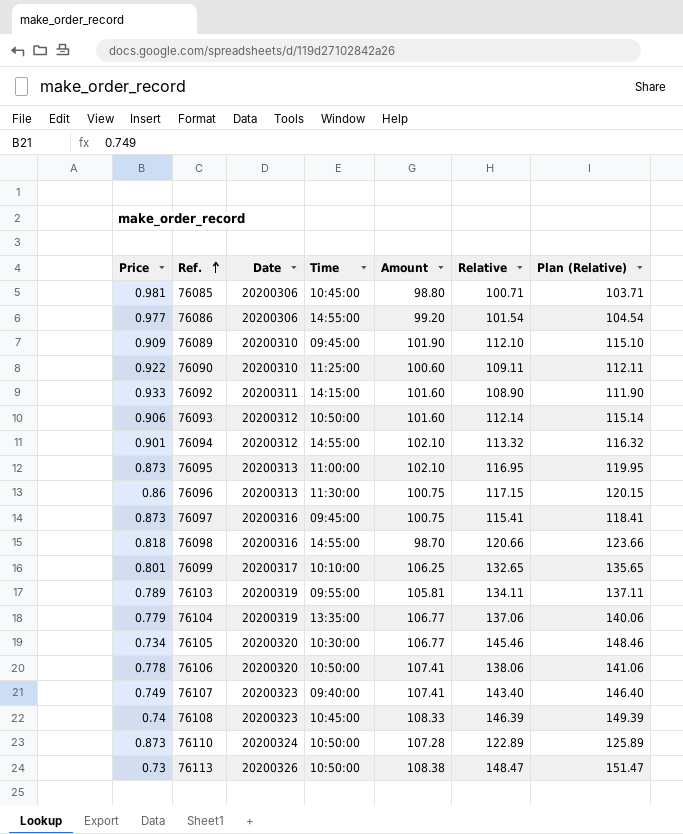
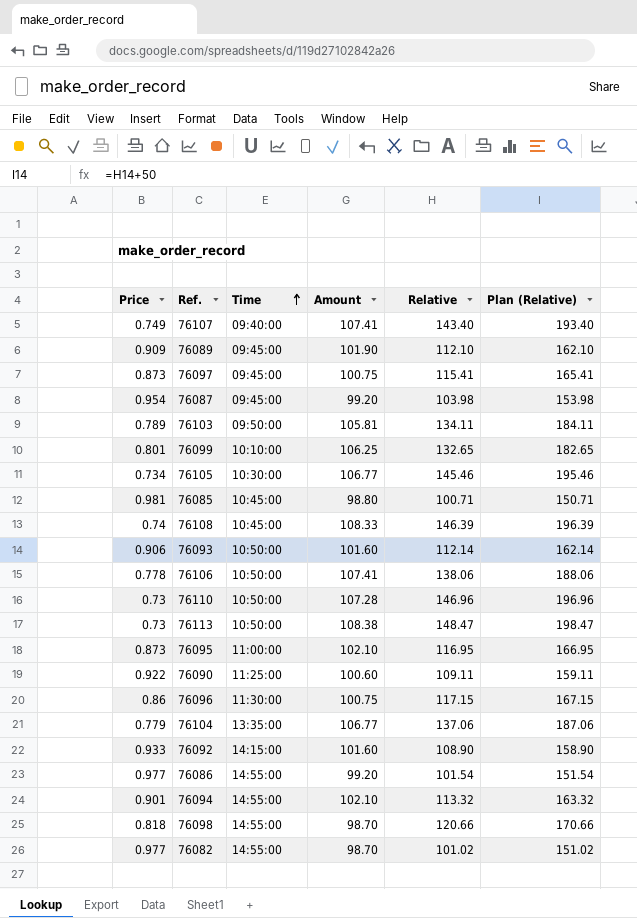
row order: Ref. ascending -> Time ascending
column Date | position: 3 -> none
column Plan (Relative) | formula: [Relative] + 3 -> [Relative] + 50
row 76087: none -> 0.954 | 09:45:00 | 99.20 | 103.98 | 153.98
76103 | Time: 09:55:00 -> 09:50:00
76110 | Price: 0.873 -> 0.73
76110 | Relative: 122.89 -> 146.96
row 76082: none -> 0.977 | 14:55:00 | 98.70 | 101.02 | 151.02

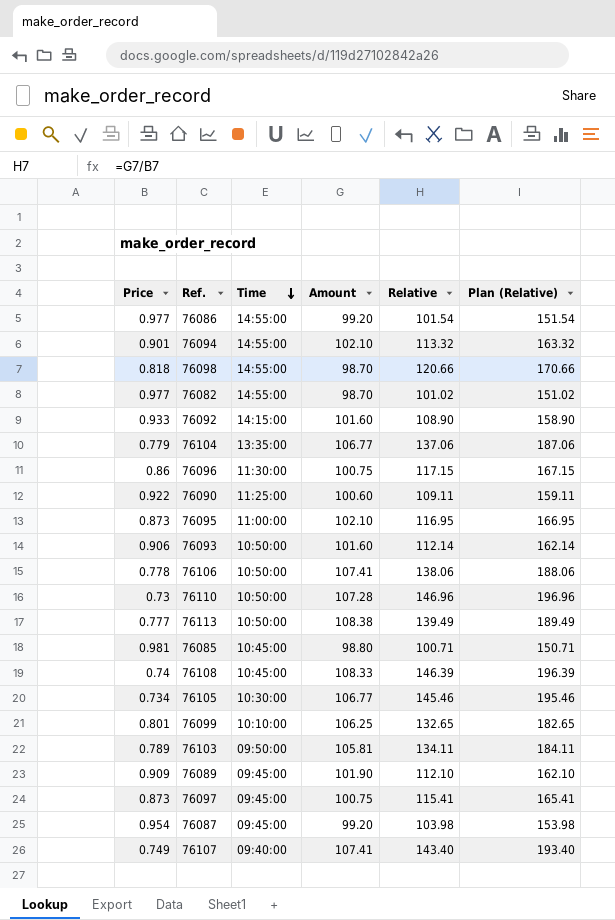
row order: Time ascending -> Time descending
76113 | Price: 0.73 -> 0.777
76113 | Relative: 148.47 -> 139.49
76113 | Plan (Relative): 198.47 -> 189.49

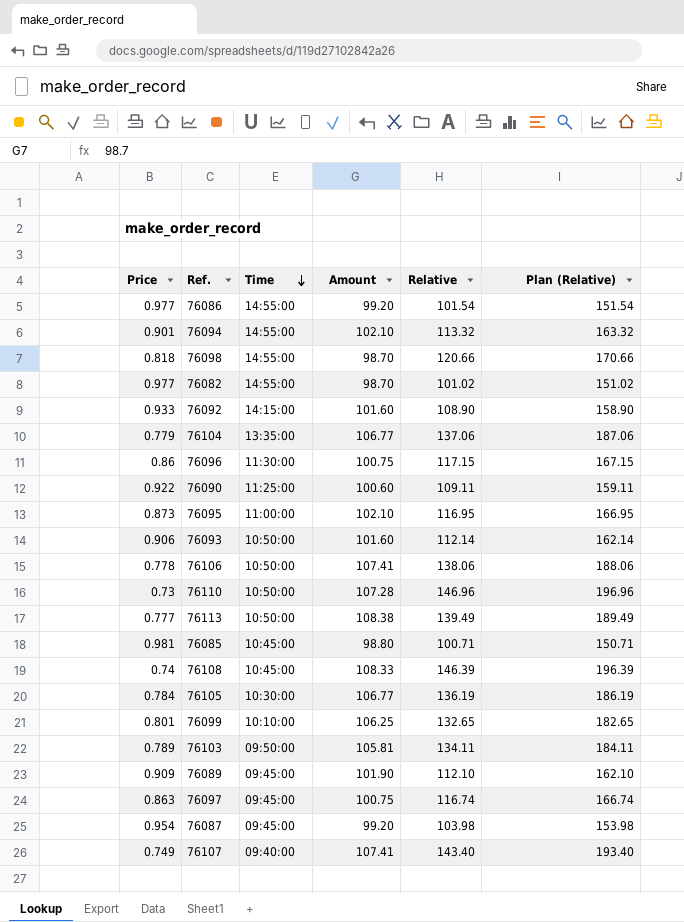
76105 | Price: 0.734 -> 0.784
76105 | Relative: 145.46 -> 136.19
76105 | Plan (Relative): 195.46 -> 186.19
76097 | Price: 0.873 -> 0.863
76097 | Relative: 115.41 -> 116.74
76097 | Plan (Relative): 165.41 -> 166.74

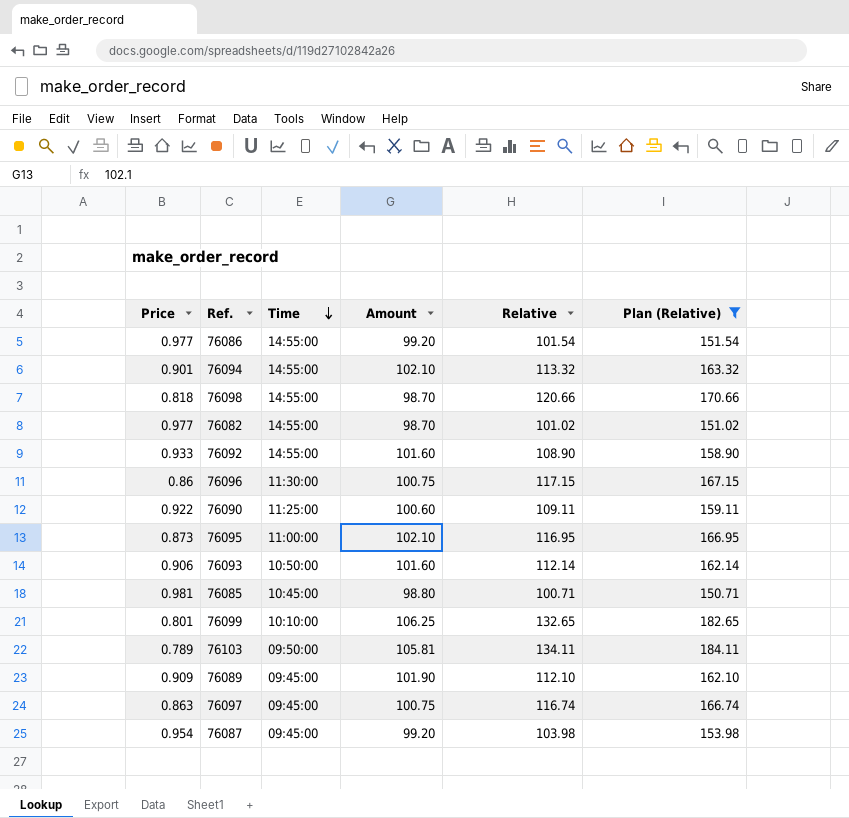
filter: none -> Plan (Relative) <= 184.11
76092 | Time: 14:15:00 -> 14:55:00

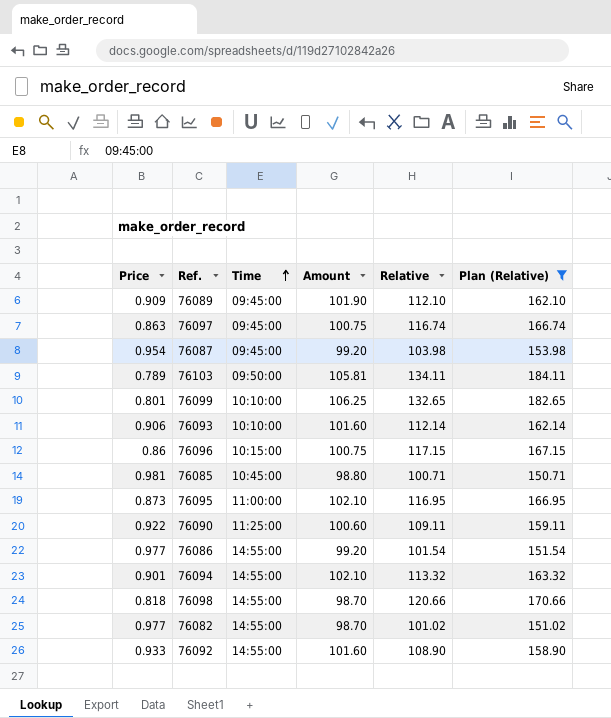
row order: Time descending -> Time ascending
76093 | Time: 10:50:00 -> 10:10:00
76096 | Time: 11:30:00 -> 10:15:00

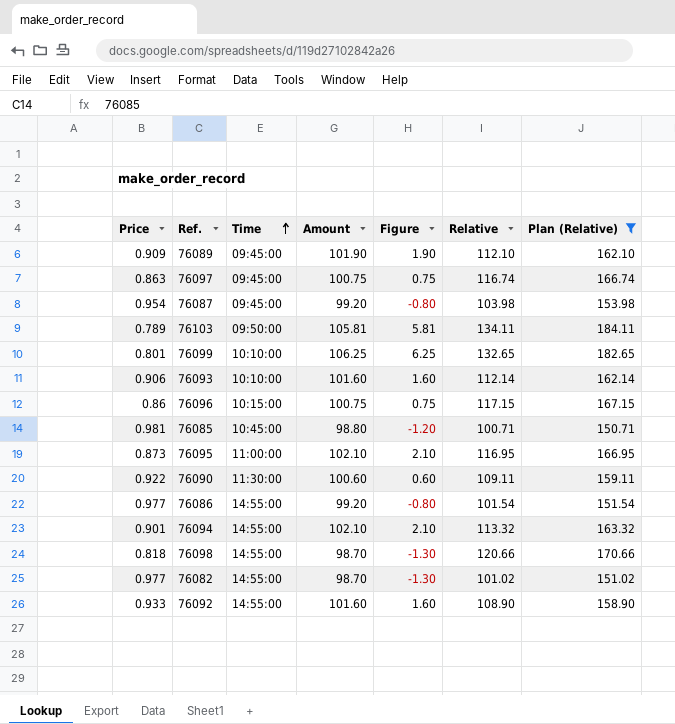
column Figure | formula: none -> [Amount] - 100
76090 | Time: 11:25:00 -> 11:30:00

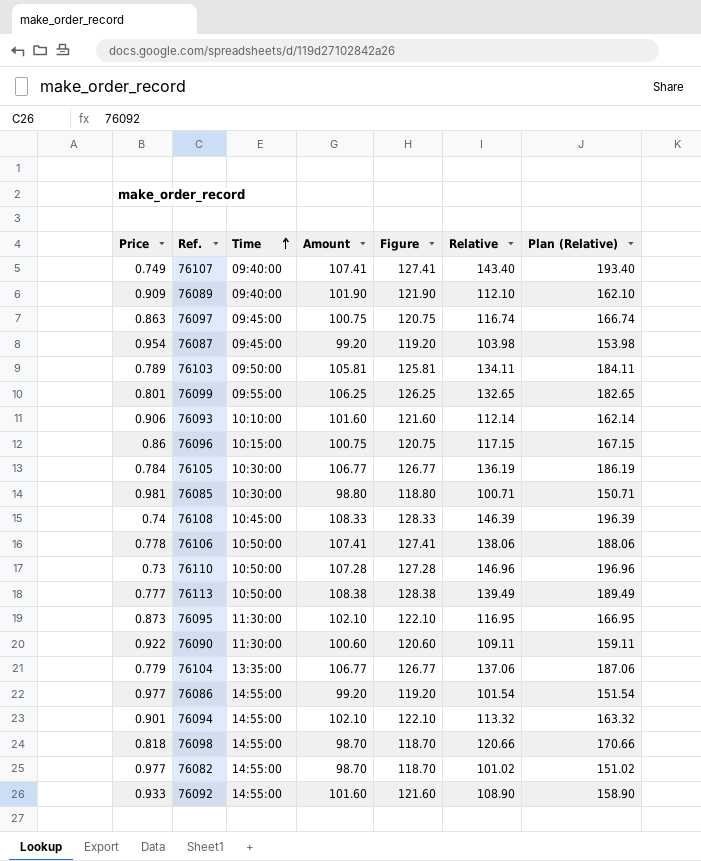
filter: Plan (Relative) <= 184.11 -> none
column Figure | formula: [Amount] - 100 -> [Amount] + 20
76089 | Time: 09:45:00 -> 09:40:00
76099 | Time: 10:10:00 -> 09:55:00
76085 | Time: 10:45:00 -> 10:30:00
76095 | Time: 11:00:00 -> 11:30:00

